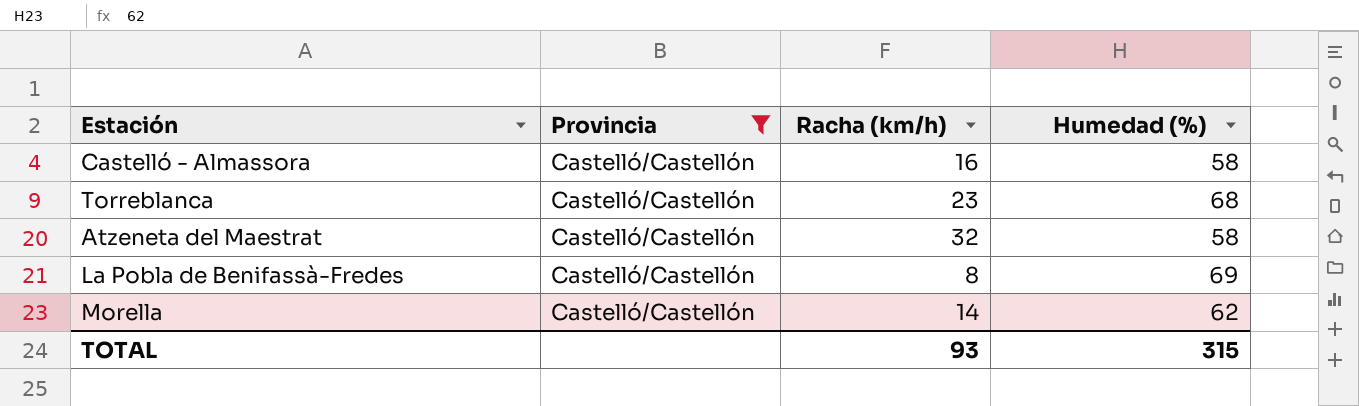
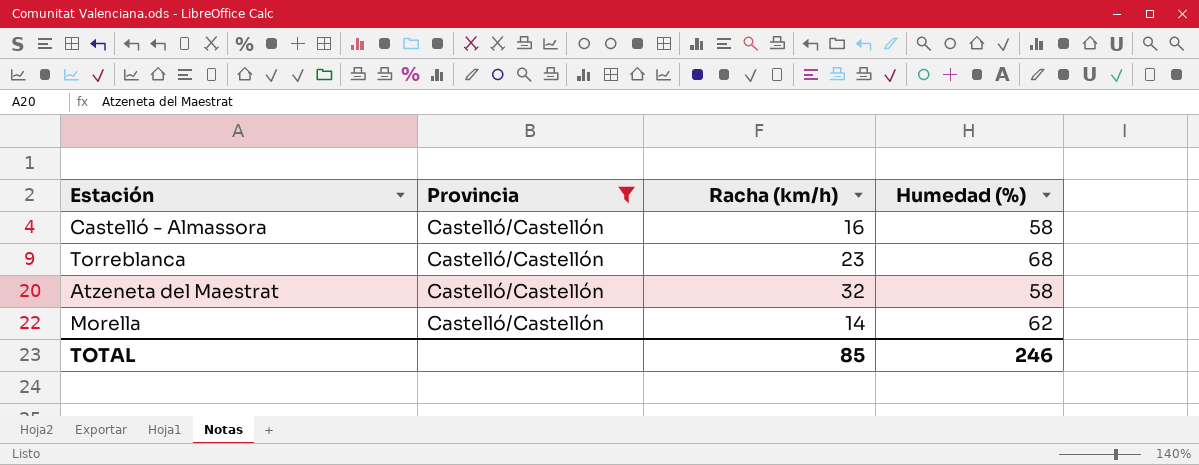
row La Pobla de Benifassà-Fredes: Castelló/Castellón | 8 | 69 -> none
TOTAL | Racha (km/h): 93 -> 85
TOTAL | Humedad (%): 315 -> 246

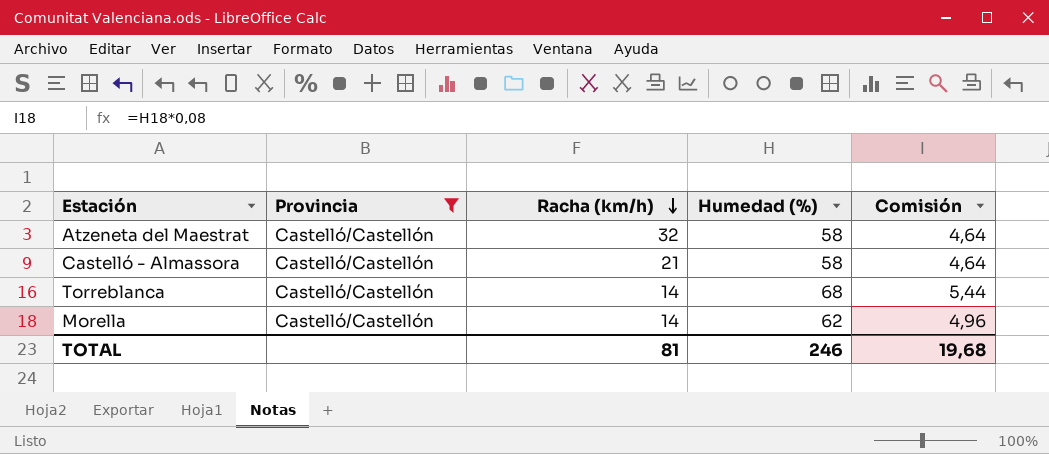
row order: none -> Racha (km/h) descending
column Comisión | formula: none -> [Humedad (%)] * 0,08
Castelló - Almassora | Racha (km/h): 16 -> 21
Torreblanca | Racha (km/h): 23 -> 14
TOTAL | Racha (km/h): 85 -> 81

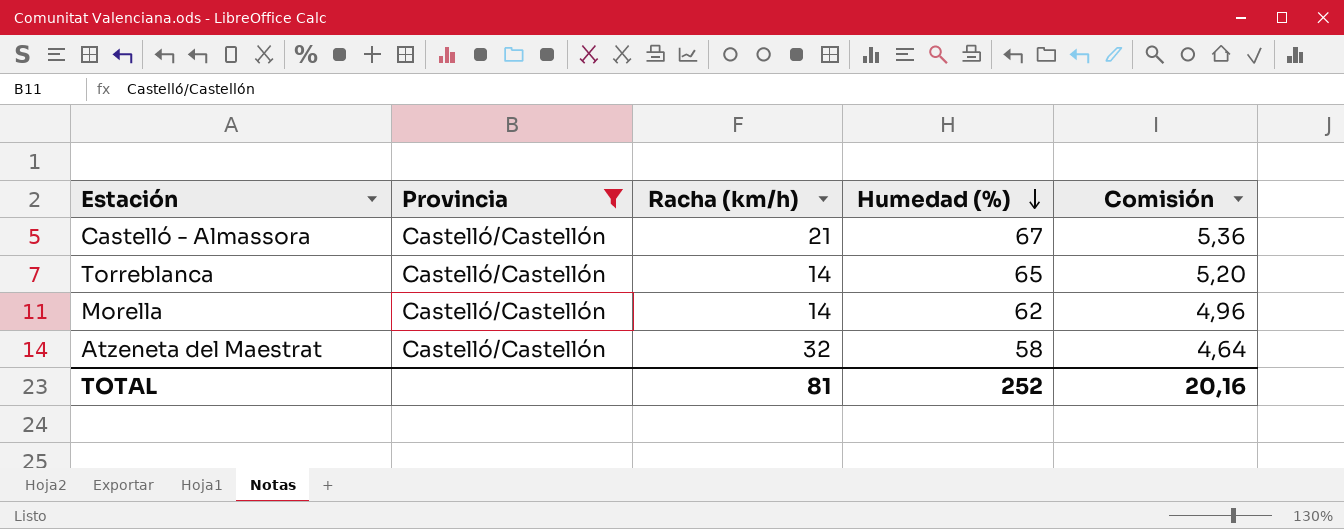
row order: Racha (km/h) descending -> Humedad (%) descending
Castelló - Almassora | Humedad (%): 58 -> 67
Castelló - Almassora | Comisión: 4,64 -> 5,36
Torreblanca | Humedad (%): 68 -> 65
Torreblanca | Comisión: 5,44 -> 5,20
TOTAL | Humedad (%): 246 -> 252
TOTAL | Comisión: 19,68 -> 20,16

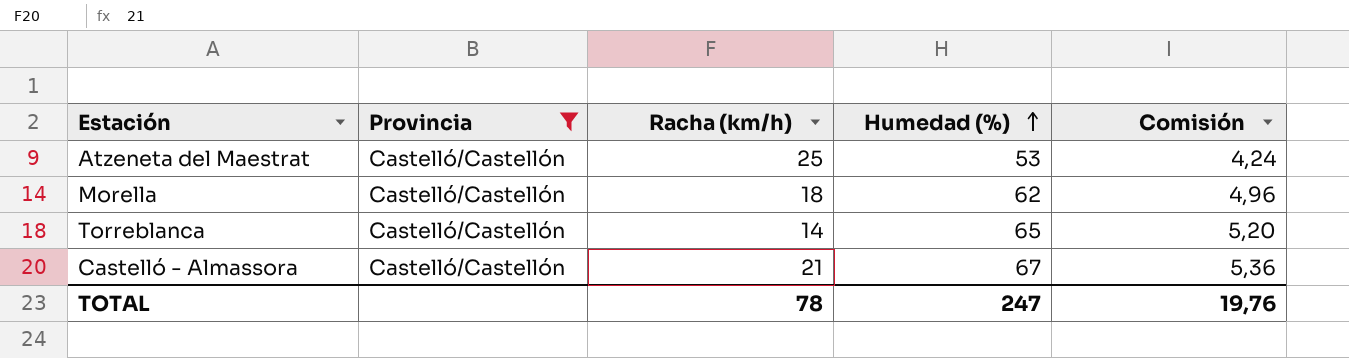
row order: Humedad (%) descending -> Humedad (%) ascending
Atzeneta del Maestrat | Racha (km/h): 32 -> 25
Atzeneta del Maestrat | Humedad (%): 58 -> 53
Atzeneta del Maestrat | Comisión: 4,64 -> 4,24
Morella | Racha (km/h): 14 -> 18
TOTAL | Racha (km/h): 81 -> 78
TOTAL | Humedad (%): 252 -> 247
TOTAL | Comisión: 20,16 -> 19,76

